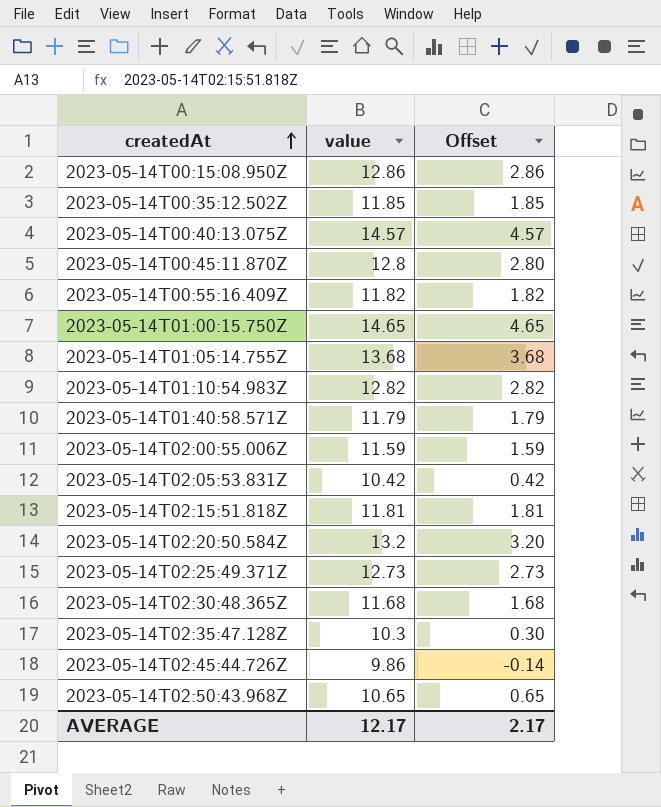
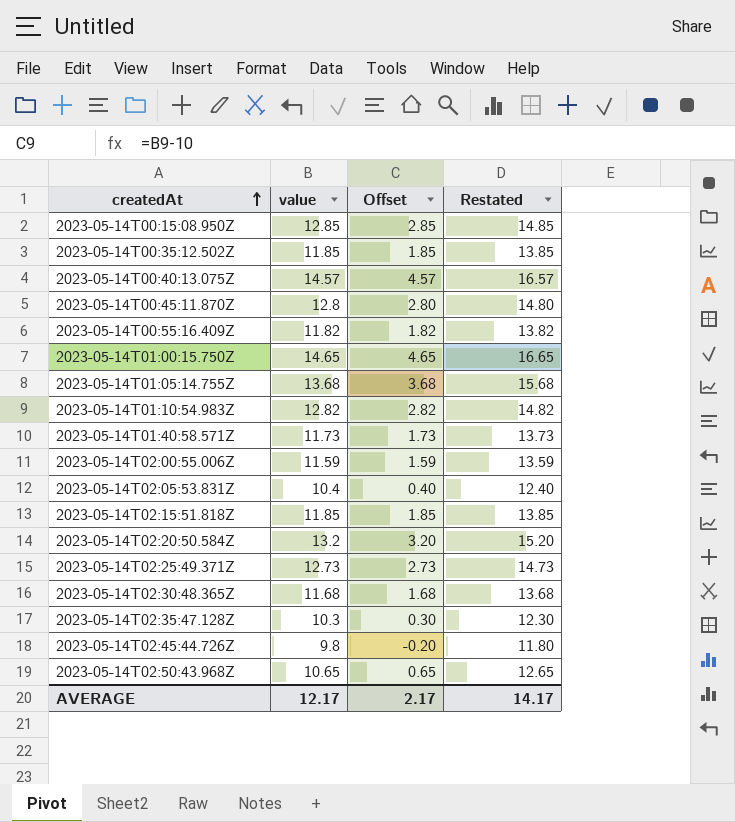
column Restated | formula: none -> [value] + 2
2023-05-14T00:15:08.950Z | value: 12.86 -> 12.85
2023-05-14T00:15:08.950Z | Offset: 2.86 -> 2.85
2023-05-14T01:40:58.571Z | value: 11.79 -> 11.73
2023-05-14T01:40:58.571Z | Offset: 1.79 -> 1.73
2023-05-14T02:05:53.831Z | value: 10.42 -> 10.4
2023-05-14T02:05:53.831Z | Offset: 0.42 -> 0.40
2023-05-14T02:15:51.818Z | value: 11.81 -> 11.85
2023-05-14T02:15:51.818Z | Offset: 1.81 -> 1.85
2023-05-14T02:45:44.726Z | value: 9.86 -> 9.8
2023-05-14T02:45:44.726Z | Offset: -0.14 -> -0.20

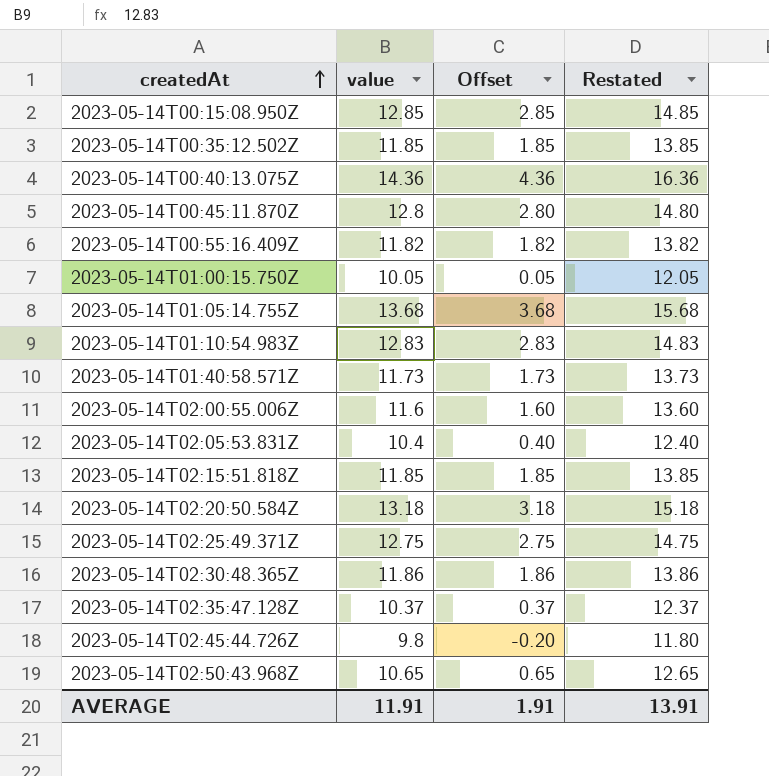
2023-05-14T00:40:13.075Z | value: 14.57 -> 14.36
2023-05-14T00:40:13.075Z | Offset: 4.57 -> 4.36
2023-05-14T00:40:13.075Z | Restated: 16.57 -> 16.36
2023-05-14T01:00:15.750Z | value: 14.65 -> 10.05
2023-05-14T01:00:15.750Z | Offset: 4.65 -> 0.05
2023-05-14T01:00:15.750Z | Restated: 16.65 -> 12.05
2023-05-14T01:10:54.983Z | value: 12.82 -> 12.83
2023-05-14T01:10:54.983Z | Offset: 2.82 -> 2.83
2023-05-14T01:10:54.983Z | Restated: 14.82 -> 14.83
2023-05-14T02:00:55.006Z | value: 11.59 -> 11.6
2023-05-14T02:00:55.006Z | Offset: 1.59 -> 1.60
2023-05-14T02:00:55.006Z | Restated: 13.59 -> 13.60
2023-05-14T02:20:50.584Z | value: 13.2 -> 13.18
2023-05-14T02:20:50.584Z | Offset: 3.20 -> 3.18
2023-05-14T02:20:50.584Z | Restated: 15.20 -> 15.18
2023-05-14T02:25:49.371Z | value: 12.73 -> 12.75
2023-05-14T02:25:49.371Z | Offset: 2.73 -> 2.75
2023-05-14T02:25:49.371Z | Restated: 14.73 -> 14.75
2023-05-14T02:30:48.365Z | value: 11.68 -> 11.86
2023-05-14T02:30:48.365Z | Offset: 1.68 -> 1.86
2023-05-14T02:30:48.365Z | Restated: 13.68 -> 13.86
2023-05-14T02:35:47.128Z | value: 10.3 -> 10.37
2023-05-14T02:35:47.128Z | Offset: 0.30 -> 0.37
2023-05-14T02:35:47.128Z | Restated: 12.30 -> 12.37
AVERAGE | value: 12.17 -> 11.91
AVERAGE | Offset: 2.17 -> 1.91
AVERAGE | Restated: 14.17 -> 13.91

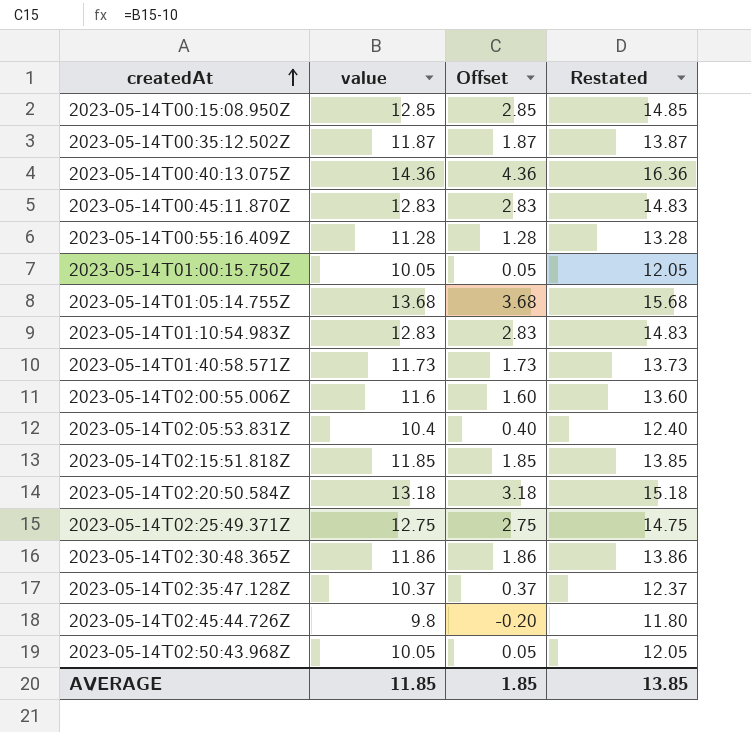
2023-05-14T00:35:12.502Z | value: 11.85 -> 11.87
2023-05-14T00:35:12.502Z | Offset: 1.85 -> 1.87
2023-05-14T00:35:12.502Z | Restated: 13.85 -> 13.87
2023-05-14T00:45:11.870Z | value: 12.8 -> 12.83
2023-05-14T00:45:11.870Z | Offset: 2.80 -> 2.83
2023-05-14T00:45:11.870Z | Restated: 14.80 -> 14.83
2023-05-14T00:55:16.409Z | value: 11.82 -> 11.28
2023-05-14T00:55:16.409Z | Offset: 1.82 -> 1.28
2023-05-14T00:55:16.409Z | Restated: 13.82 -> 13.28
2023-05-14T02:50:43.968Z | value: 10.65 -> 10.05
2023-05-14T02:50:43.968Z | Offset: 0.65 -> 0.05
2023-05-14T02:50:43.968Z | Restated: 12.65 -> 12.05
AVERAGE | value: 11.91 -> 11.85
AVERAGE | Offset: 1.91 -> 1.85
AVERAGE | Restated: 13.91 -> 13.85

